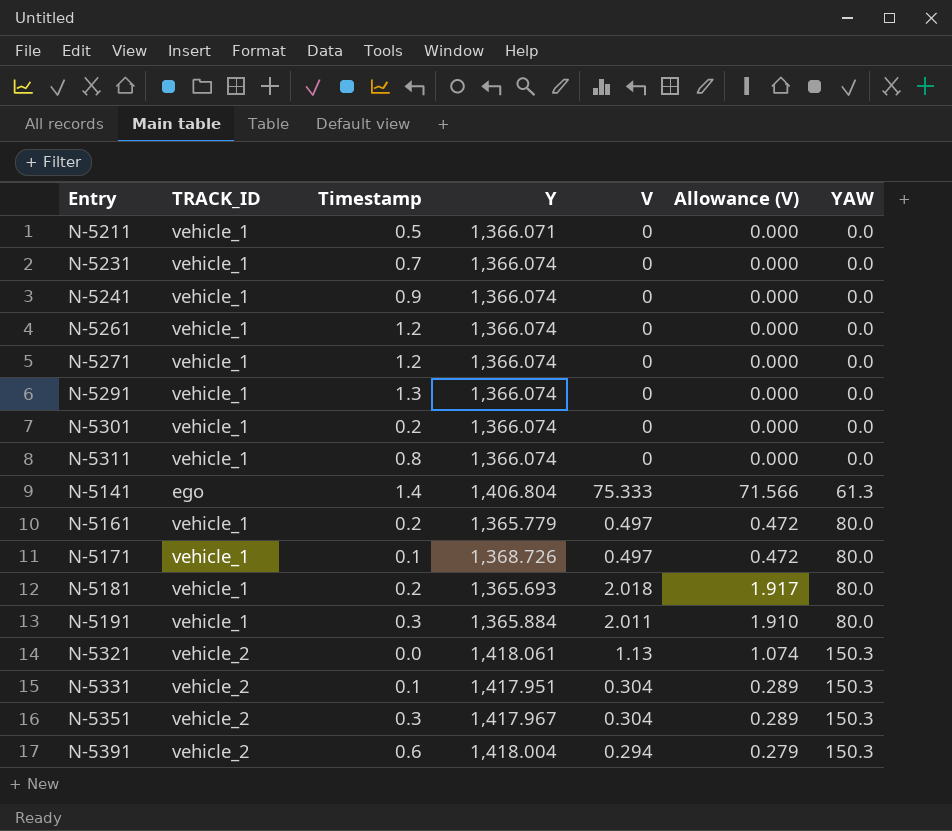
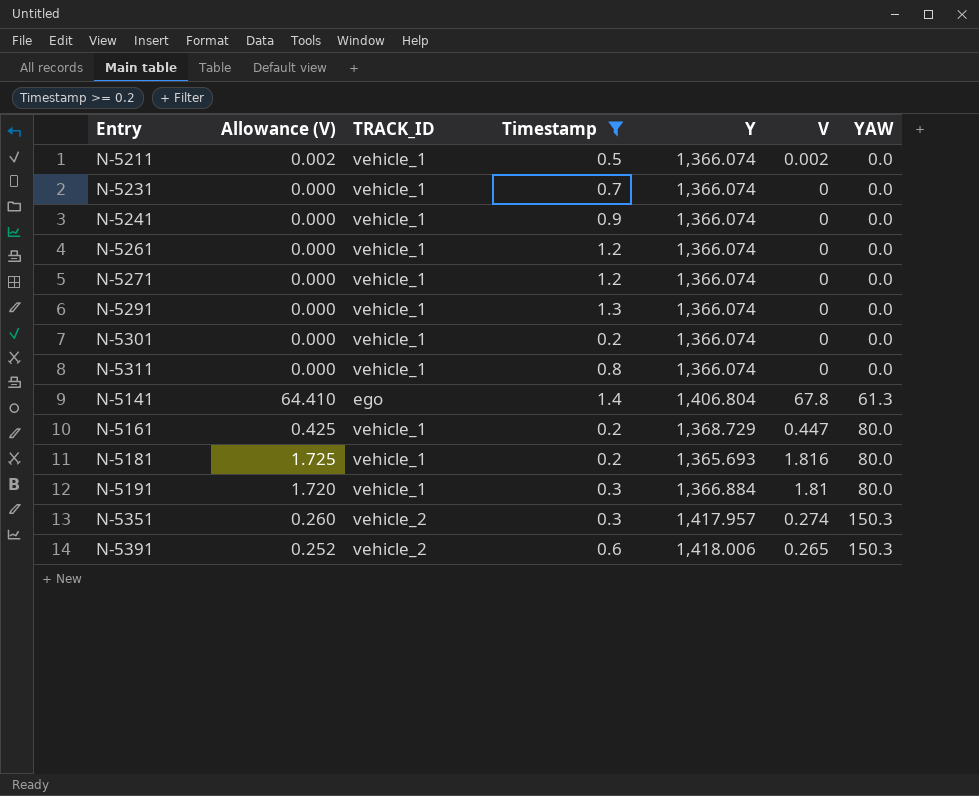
filter: none -> Timestamp >= 0.2
column Allowance (V) | position: 6 -> 2
N-5211 | Allowance (V): 0.000 -> 0.002
N-5211 | Y: 1,366.071 -> 1,366.074
N-5211 | V: 0 -> 0.002
N-5141 | Allowance (V): 71.566 -> 64.410
N-5141 | V: 75.333 -> 67.8
N-5161 | Allowance (V): 0.472 -> 0.425
N-5161 | Y: 1,365.779 -> 1,368.729
N-5161 | V: 0.497 -> 0.447
N-5181 | Allowance (V): 1.917 -> 1.725
N-5181 | V: 2.018 -> 1.816
N-5191 | Allowance (V): 1.910 -> 1.720
N-5191 | Y: 1,365.884 -> 1,366.884
N-5191 | V: 2.011 -> 1.81
N-5351 | Allowance (V): 0.289 -> 0.260
N-5351 | Y: 1,417.967 -> 1,417.957
N-5351 | V: 0.304 -> 0.274
N-5391 | Allowance (V): 0.279 -> 0.252
N-5391 | Y: 1,418.004 -> 1,418.006
N-5391 | V: 0.294 -> 0.265

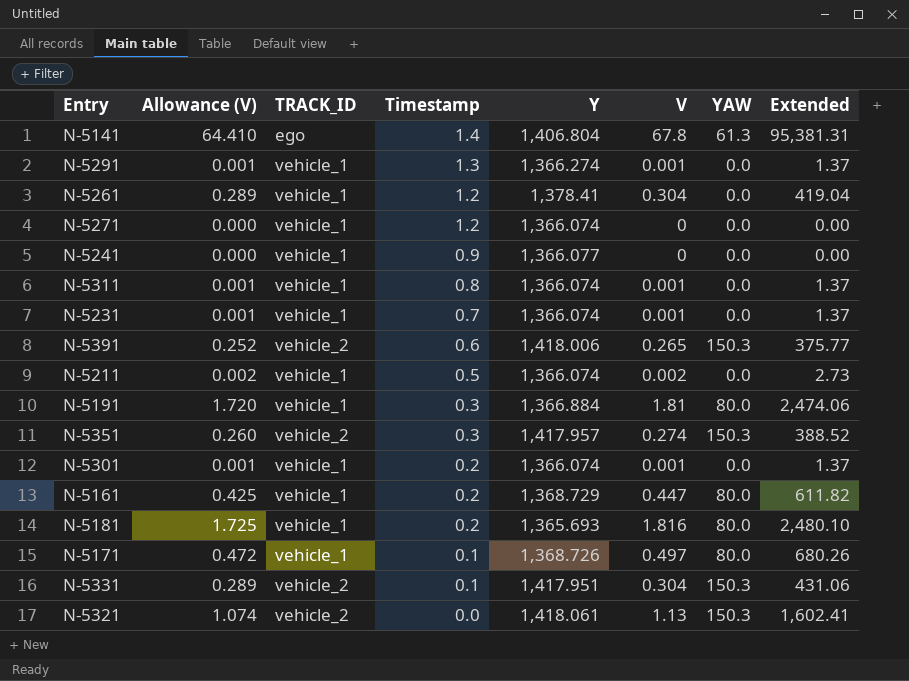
filter: Timestamp >= 0.2 -> none
row order: YAW ascending -> Timestamp descending
column Extended | formula: none -> [Y] * [V]
N-5291 | Allowance (V): 0.000 -> 0.001
N-5291 | Y: 1,366.074 -> 1,366.274
N-5291 | V: 0 -> 0.001
N-5261 | Allowance (V): 0.000 -> 0.289
N-5261 | Y: 1,366.074 -> 1,378.41
N-5261 | V: 0 -> 0.304
N-5241 | Y: 1,366.074 -> 1,366.077
N-5311 | Allowance (V): 0.000 -> 0.001
N-5311 | V: 0 -> 0.001
N-5231 | Allowance (V): 0.000 -> 0.001
N-5231 | V: 0 -> 0.001
N-5301 | Allowance (V): 0.000 -> 0.001
N-5301 | V: 0 -> 0.001

